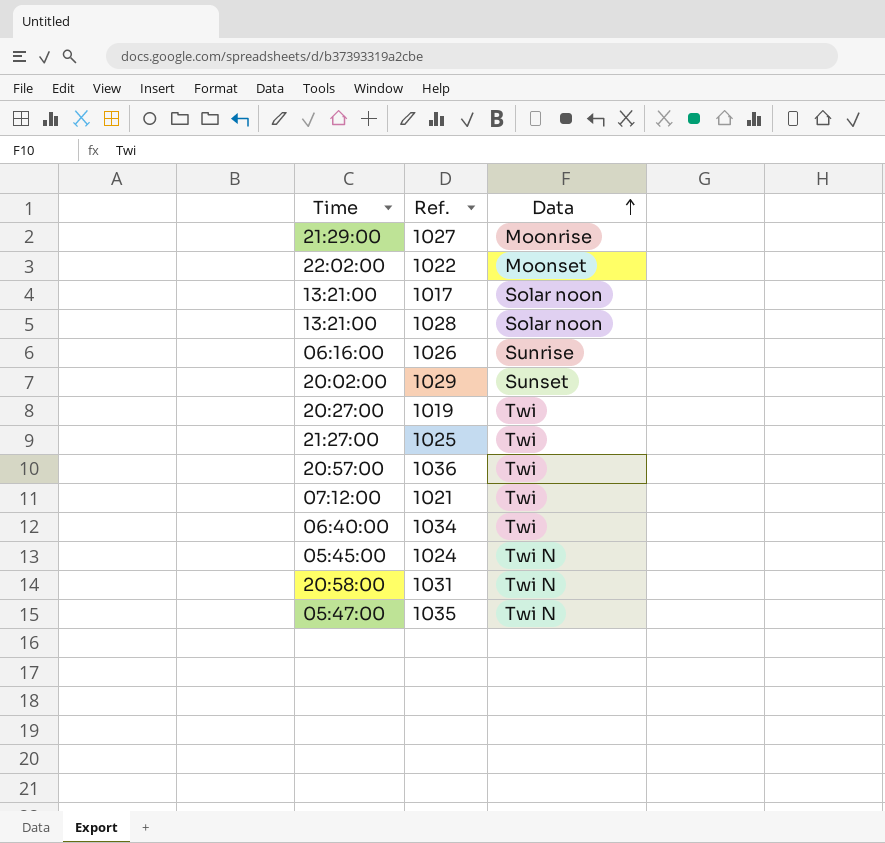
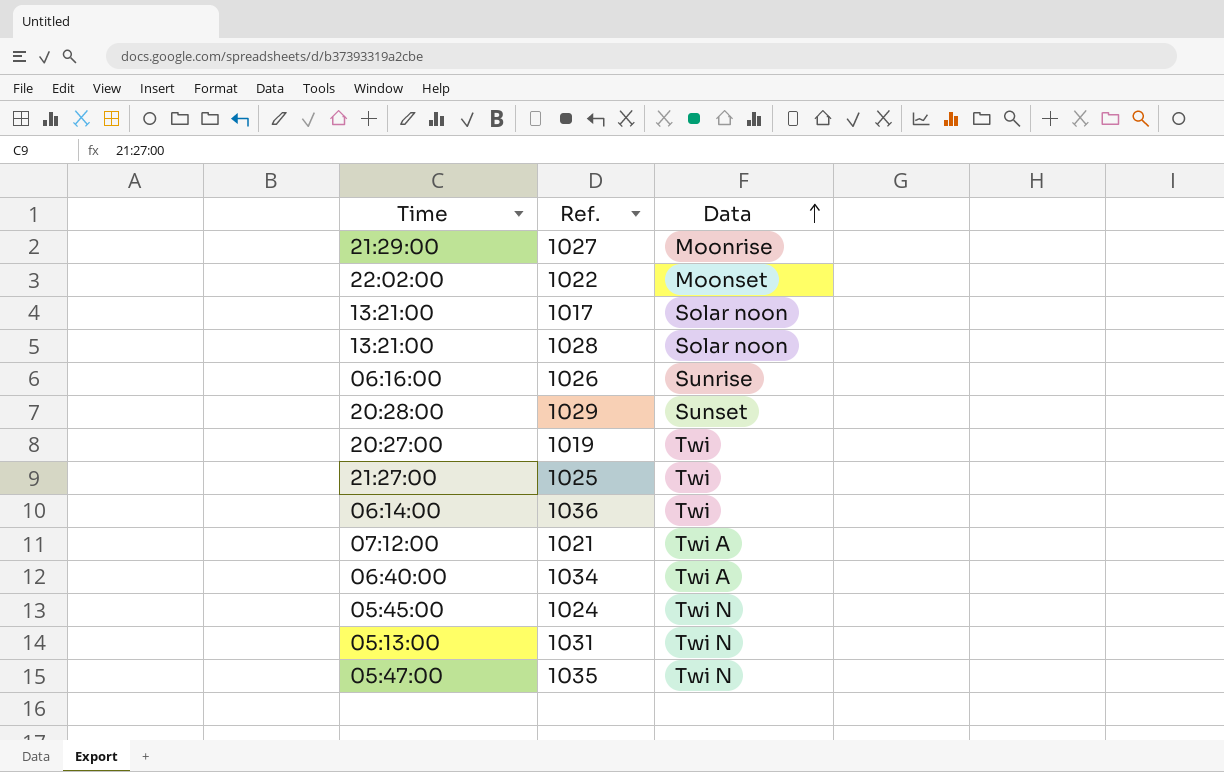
1029 | Time: 20:02:00 -> 20:28:00
1036 | Time: 20:57:00 -> 06:14:00
1021 | Data: Twi -> Twi A
1034 | Data: Twi -> Twi A
1031 | Time: 20:58:00 -> 05:13:00

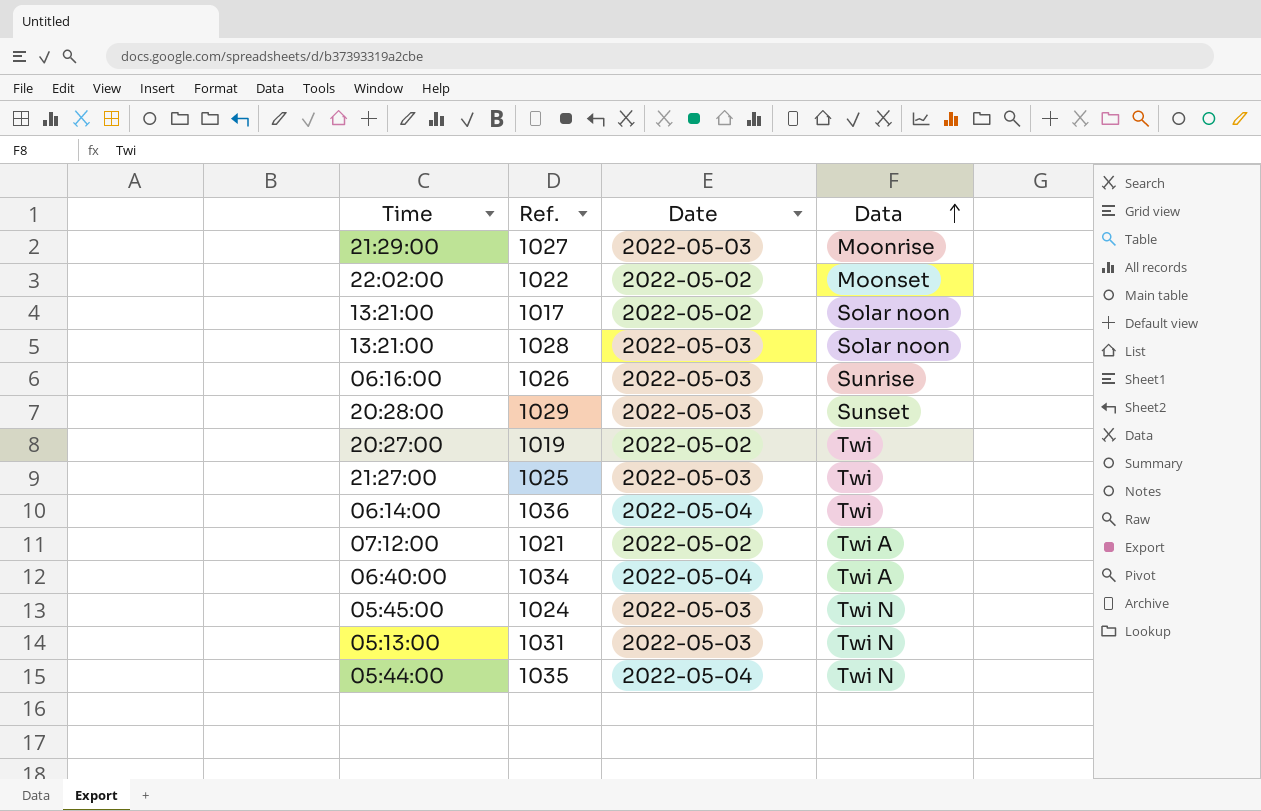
column Date | position: none -> 3
1035 | Time: 05:47:00 -> 05:44:00

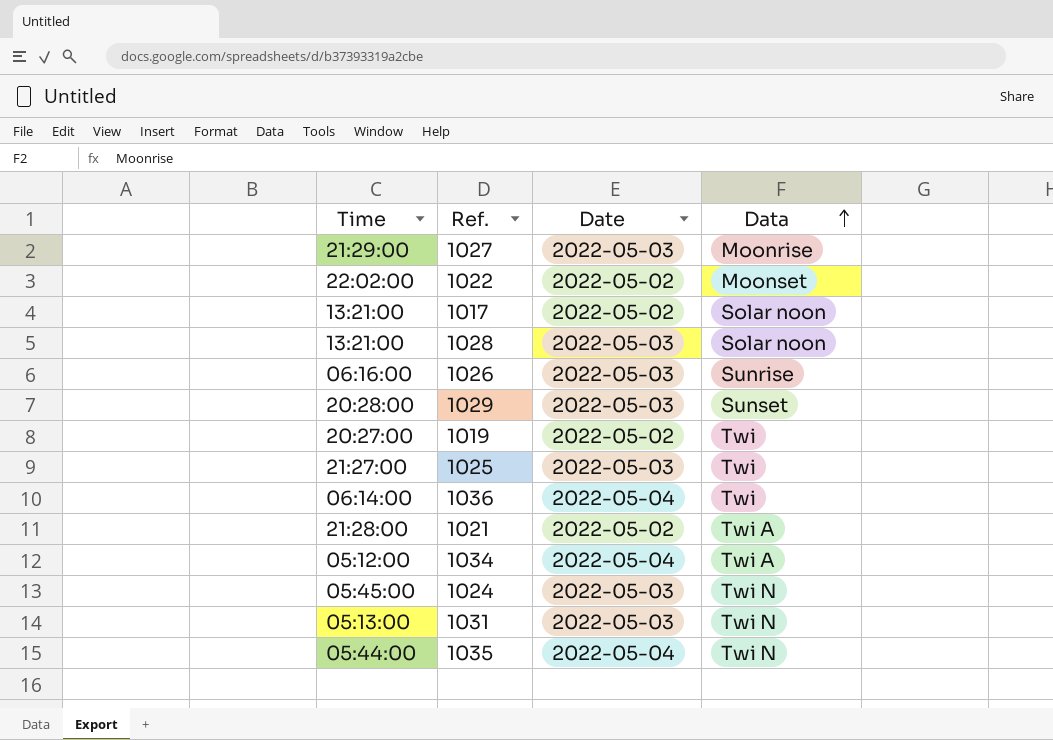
1021 | Time: 07:12:00 -> 21:28:00
1034 | Time: 06:40:00 -> 05:12:00

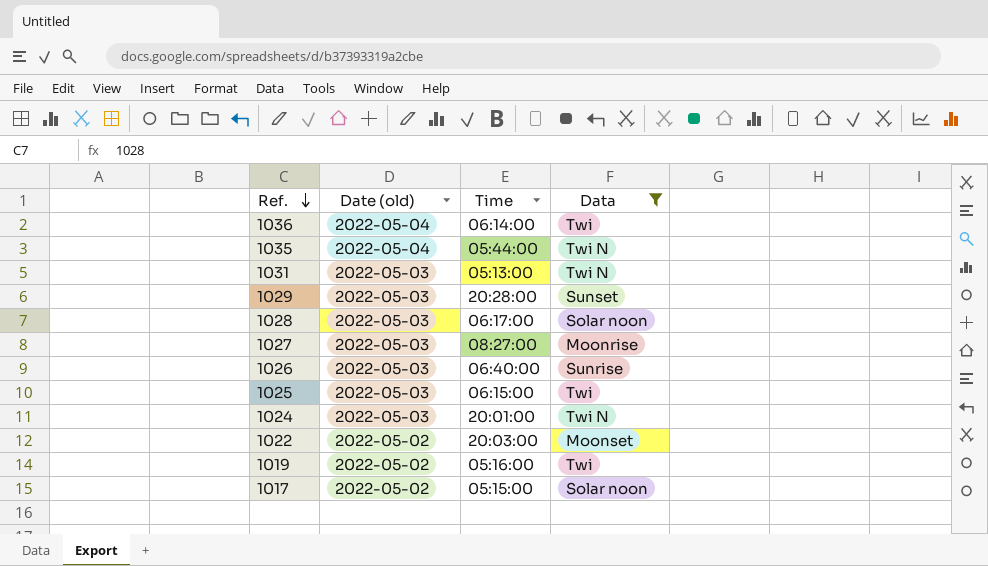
filter: none -> Data != Twi A
row order: Data ascending -> Ref. descending
column name: Date -> Date (old)
column Time | position: 1 -> 3
1028 | Time: 13:21:00 -> 06:17:00
1027 | Time: 21:29:00 -> 08:27:00
1026 | Time: 06:16:00 -> 06:40:00
1025 | Time: 21:27:00 -> 06:15:00
1024 | Time: 05:45:00 -> 20:01:00
1022 | Time: 22:02:00 -> 20:03:00
1019 | Time: 20:27:00 -> 05:16:00
1017 | Time: 13:21:00 -> 05:15:00

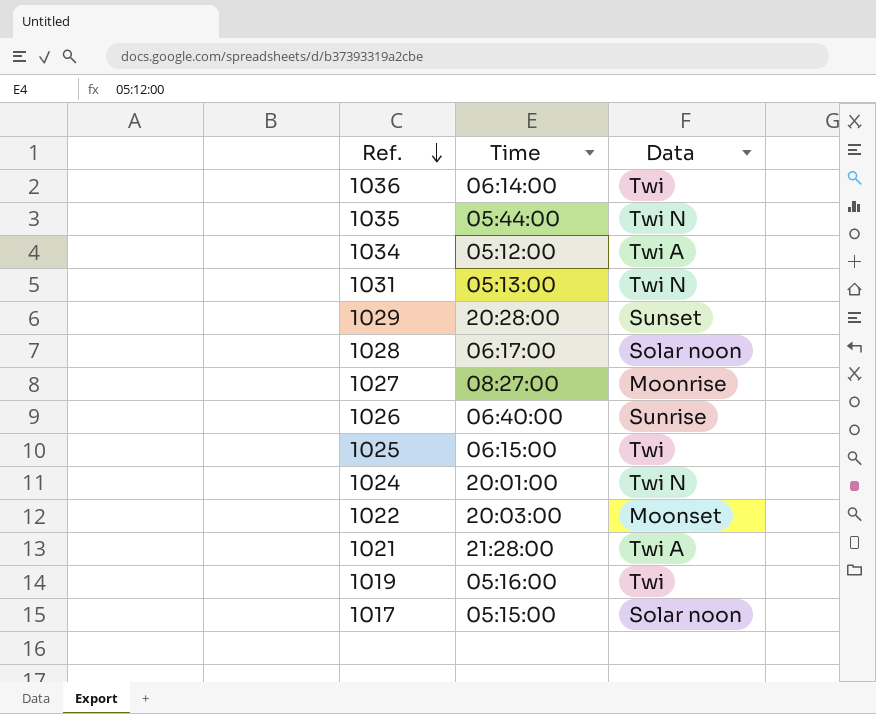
filter: Data != Twi A -> none
column Date (old) | position: 2 -> none

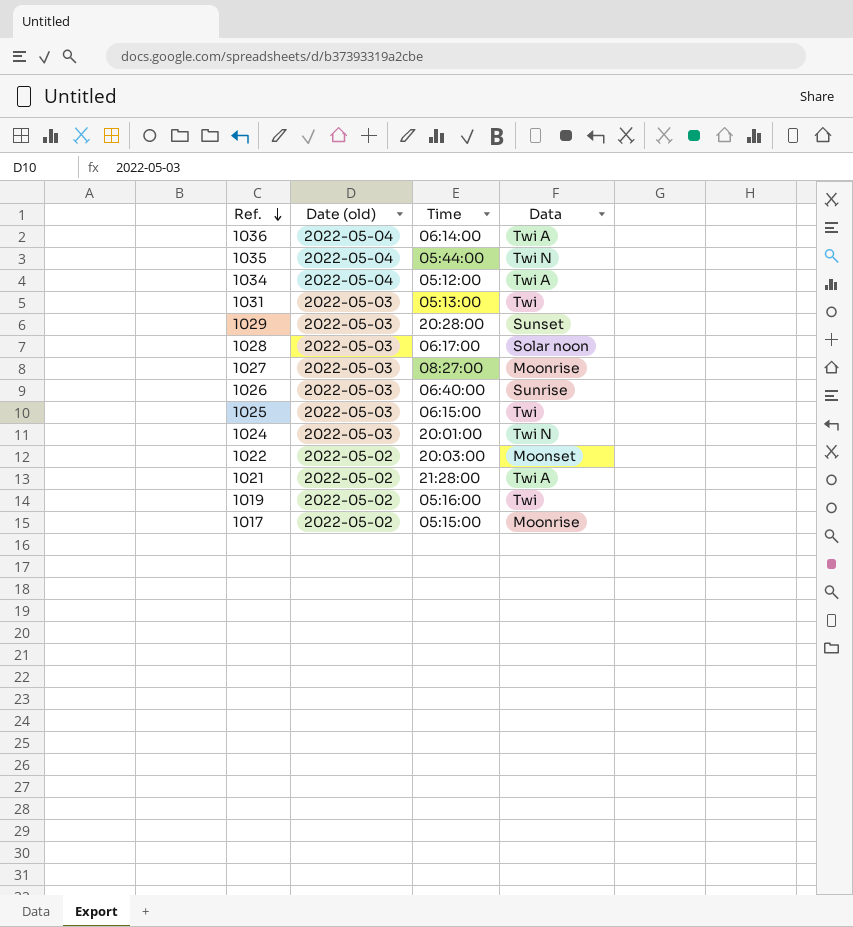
column Date (old) | position: none -> 2
1036 | Data: Twi -> Twi A
1031 | Data: Twi N -> Twi
1017 | Data: Solar noon -> Moonrise

